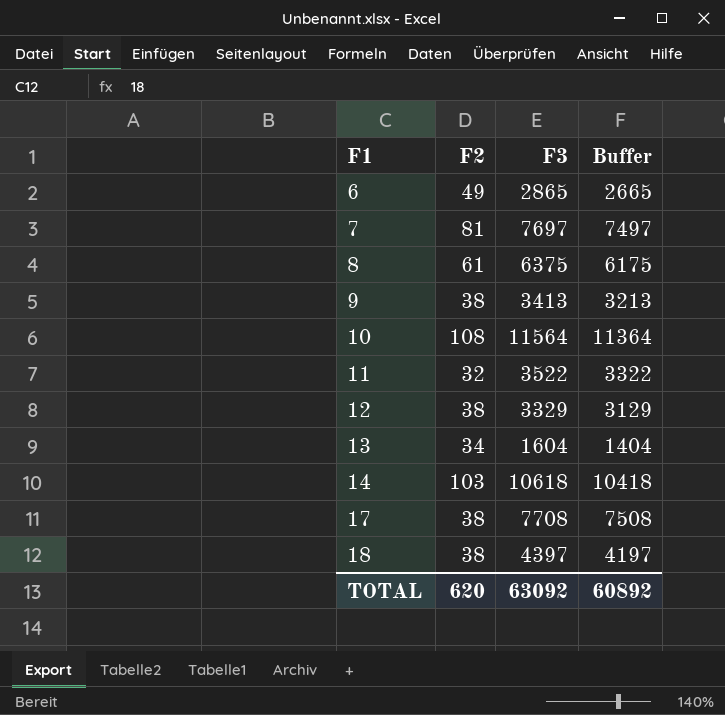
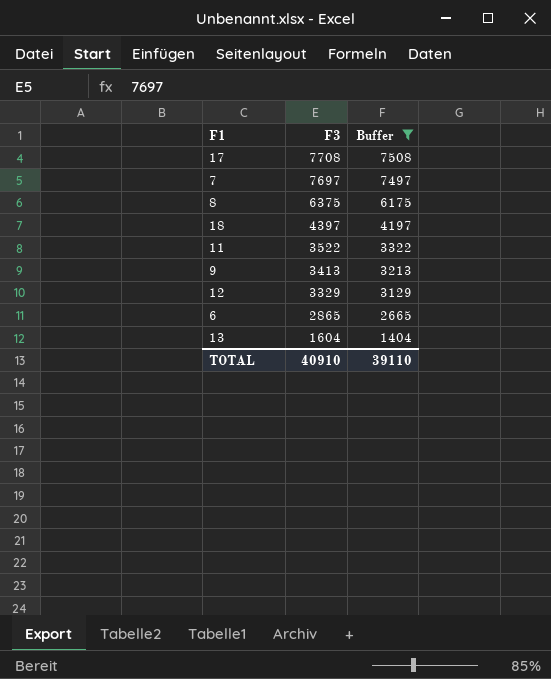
filter: none -> Buffer <= 7508
row order: F1 ascending -> F3 descending
column F2 | position: 2 -> none
TOTAL | F3: 63092 -> 40910
TOTAL | Buffer: 60892 -> 39110

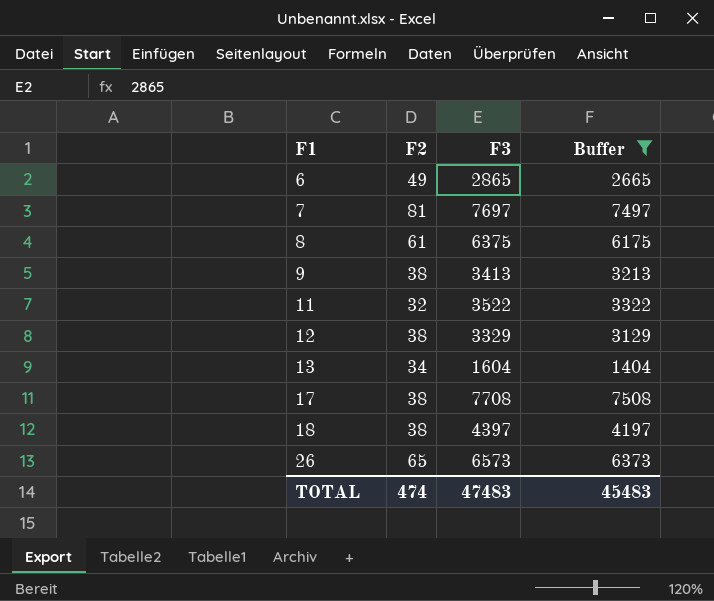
row order: F3 descending -> F1 ascending
column F2 | position: none -> 2
row 26: none -> 65 | 6573 | 6373
TOTAL | F3: 40910 -> 47483
TOTAL | Buffer: 39110 -> 45483

